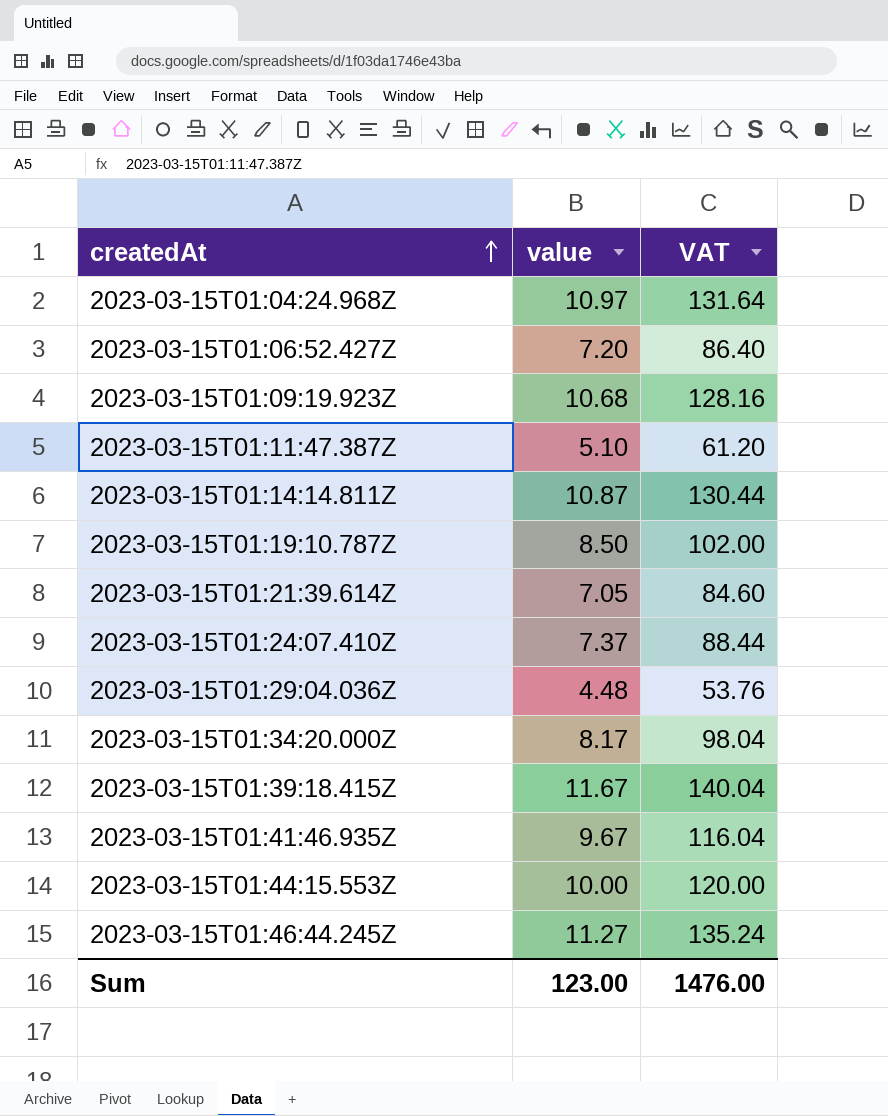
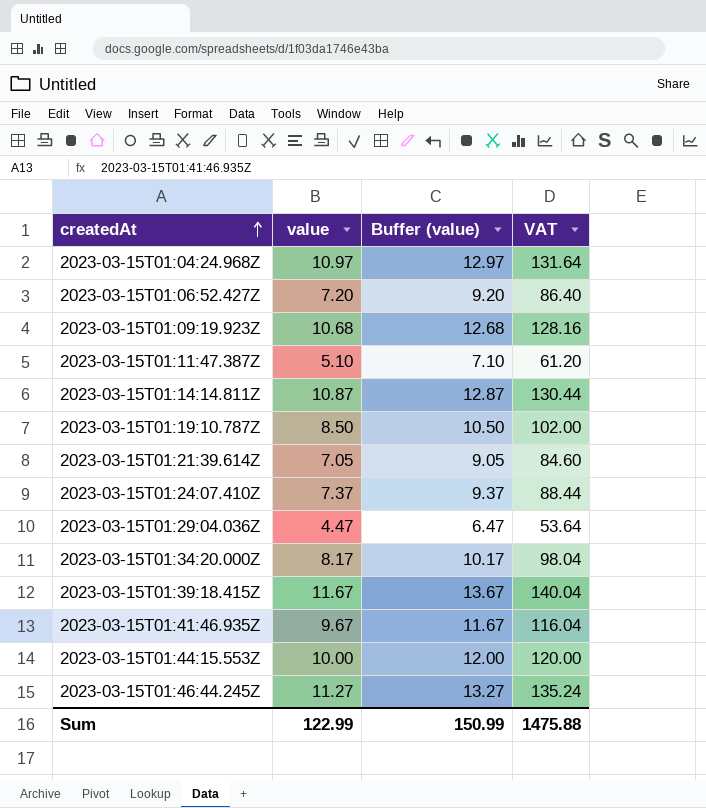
column Buffer (value) | formula: none -> [value] + 2
2023-03-15T01:29:04.036Z | value: 4.48 -> 4.47
2023-03-15T01:29:04.036Z | VAT: 53.76 -> 53.64
Sum | value: 123.00 -> 122.99
Sum | VAT: 1476.00 -> 1475.88

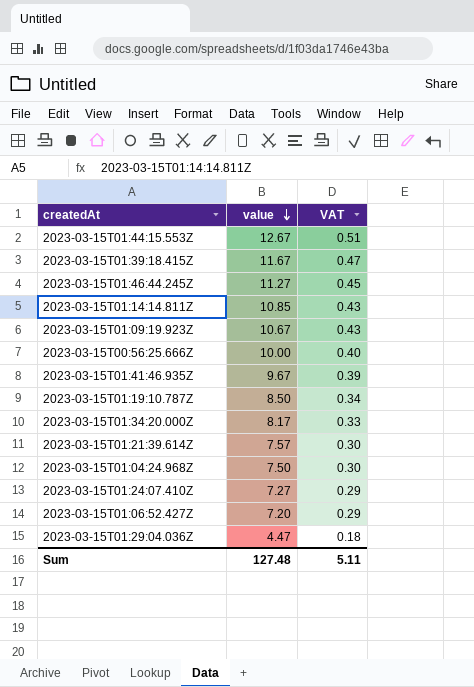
row order: createdAt ascending -> value descending
column Buffer (value) | formula: [value] + 2 -> none
column VAT | formula: [value] * 12 -> [value] * 0.04
row 2023-03-15T01:11:47.387Z: 5.10 | 7.10 | 61.20 -> none
2023-03-15T01:44:15.553Z | value: 10.00 -> 12.67
2023-03-15T01:14:14.811Z | value: 10.87 -> 10.85
2023-03-15T01:09:19.923Z | value: 10.68 -> 10.67
row 2023-03-15T00:56:25.666Z: none -> 10.00 | 0.40
2023-03-15T01:21:39.614Z | value: 7.05 -> 7.57
2023-03-15T01:04:24.968Z | value: 10.97 -> 7.50
2023-03-15T01:24:07.410Z | value: 7.37 -> 7.27
Sum | value: 122.99 -> 127.48
Sum | VAT: 1475.88 -> 5.11

